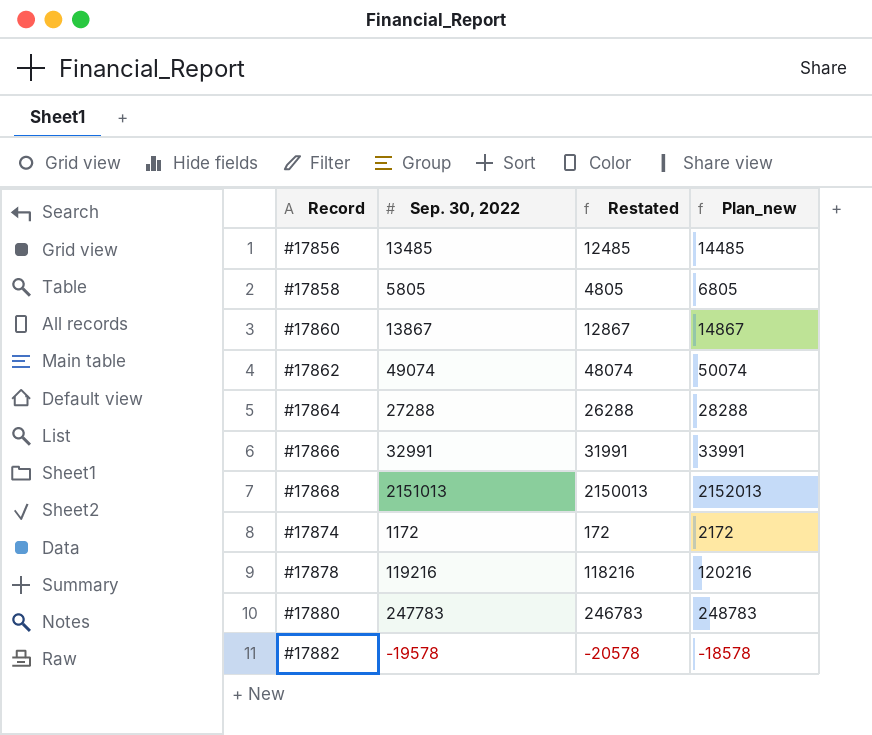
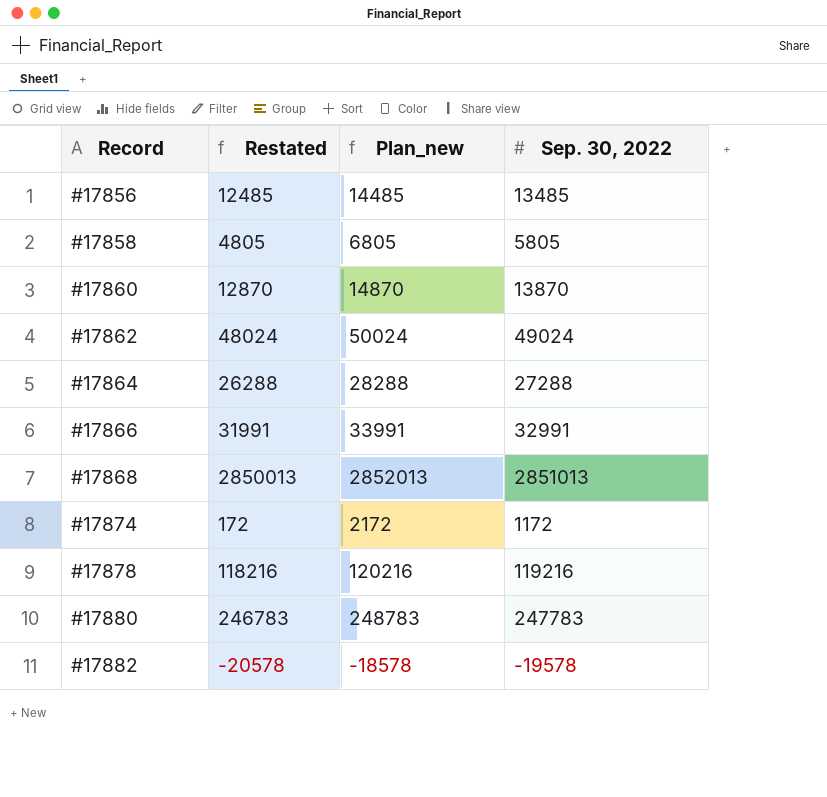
column Sep. 30, 2022 | position: 2 -> 4
#17860 | Restated: 12867 -> 12870
#17860 | Plan_new: 14867 -> 14870
#17860 | Sep. 30, 2022: 13867 -> 13870
#17862 | Restated: 48074 -> 48024
#17862 | Plan_new: 50074 -> 50024
#17862 | Sep. 30, 2022: 49074 -> 49024
#17868 | Restated: 2150013 -> 2850013
#17868 | Plan_new: 2152013 -> 2852013
#17868 | Sep. 30, 2022: 2151013 -> 2851013

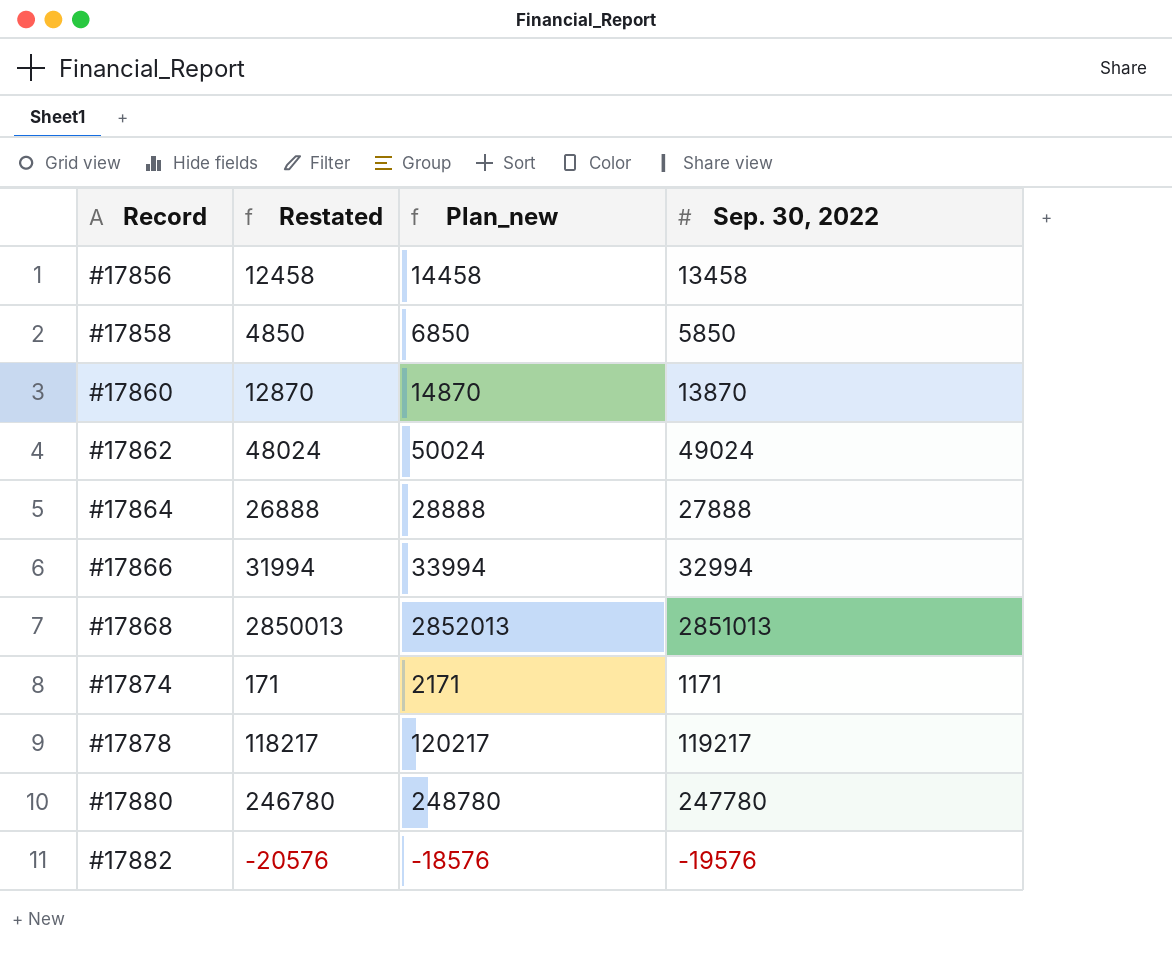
#17856 | Restated: 12485 -> 12458
#17856 | Plan_new: 14485 -> 14458
#17856 | Sep. 30, 2022: 13485 -> 13458
#17858 | Restated: 4805 -> 4850
#17858 | Plan_new: 6805 -> 6850
#17858 | Sep. 30, 2022: 5805 -> 5850
#17864 | Restated: 26288 -> 26888
#17864 | Plan_new: 28288 -> 28888
#17864 | Sep. 30, 2022: 27288 -> 27888
#17866 | Restated: 31991 -> 31994
#17866 | Plan_new: 33991 -> 33994
#17866 | Sep. 30, 2022: 32991 -> 32994
#17874 | Restated: 172 -> 171
#17874 | Plan_new: 2172 -> 2171
#17874 | Sep. 30, 2022: 1172 -> 1171
#17878 | Restated: 118216 -> 118217
#17878 | Plan_new: 120216 -> 120217
#17878 | Sep. 30, 2022: 119216 -> 119217
#17880 | Restated: 246783 -> 246780
#17880 | Plan_new: 248783 -> 248780
#17880 | Sep. 30, 2022: 247783 -> 247780
#17882 | Restated: -20578 -> -20576
#17882 | Plan_new: -18578 -> -18576
#17882 | Sep. 30, 2022: -19578 -> -19576

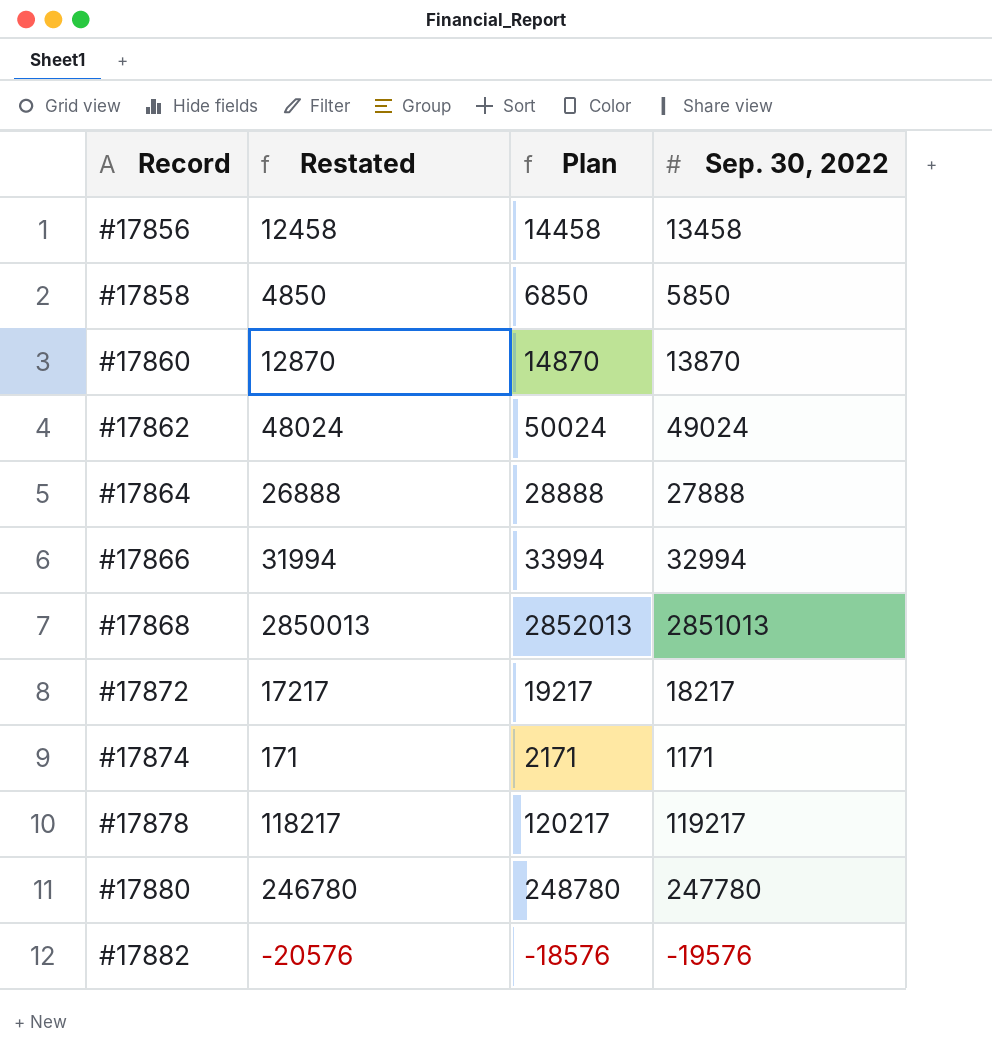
column name: Plan_new -> Plan
row #17872: none -> 17217 | 19217 | 18217

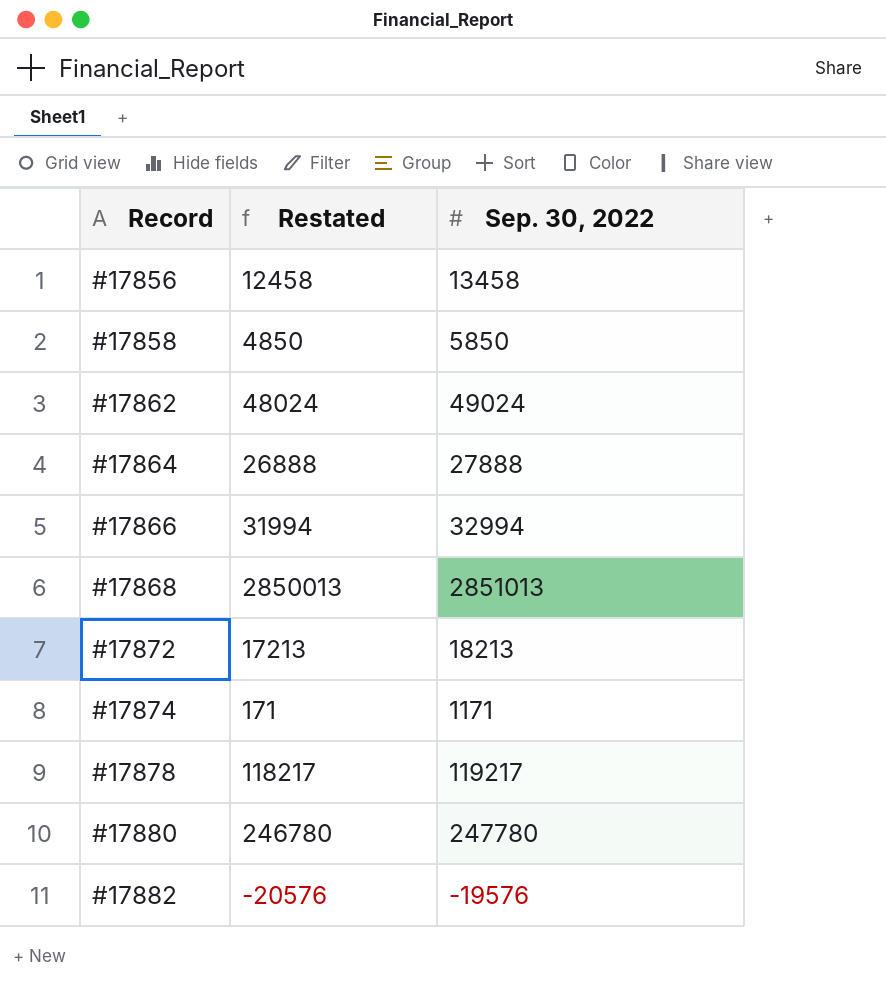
column Plan | formula: [Sep. 30, 2022] + 1000 -> none
row #17860: 12870 | 14870 | 13870 -> none
#17872 | Restated: 17217 -> 17213
#17872 | Sep. 30, 2022: 18217 -> 18213

